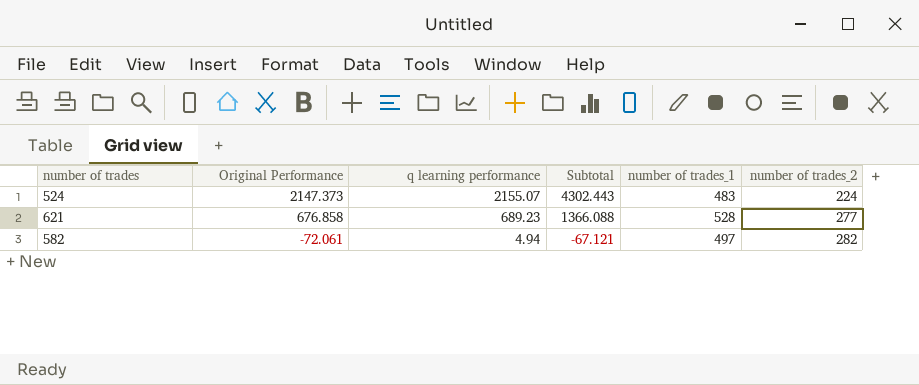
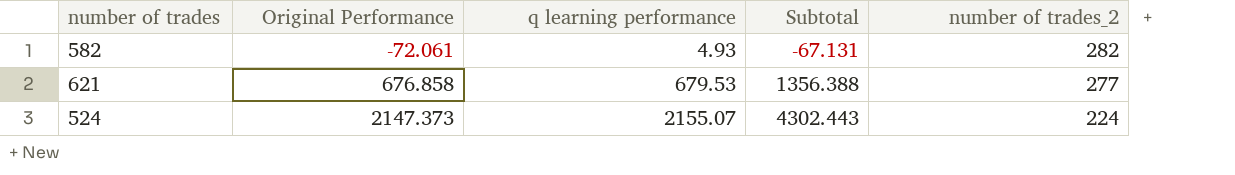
row order: Original Performance descending -> Original Performance ascending
column number of trades_1 | position: 5 -> none
582 | q learning performance: 4.94 -> 4.93
582 | Subtotal: -67.121 -> -67.131
621 | q learning performance: 689.23 -> 679.53
621 | Subtotal: 1366.088 -> 1356.388

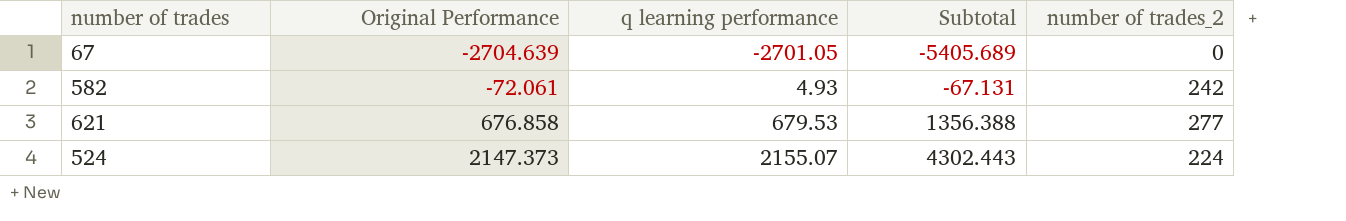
row 67: none -> -2704.639 | -2701.05 | -5405.689 | 0
582 | number of trades_2: 282 -> 242

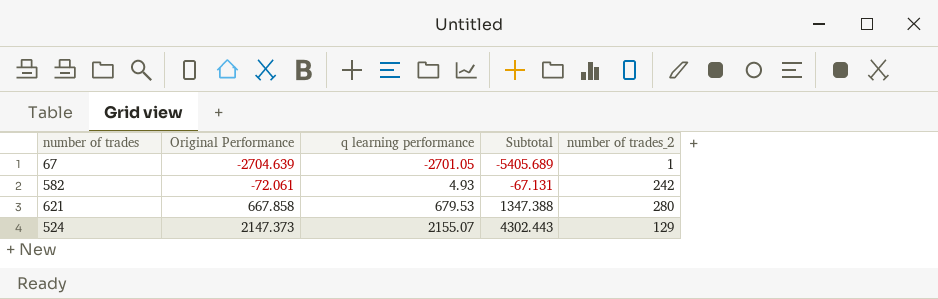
67 | number of trades_2: 0 -> 1
621 | Original Performance: 676.858 -> 667.858
621 | Subtotal: 1356.388 -> 1347.388
621 | number of trades_2: 277 -> 280
524 | number of trades_2: 224 -> 129

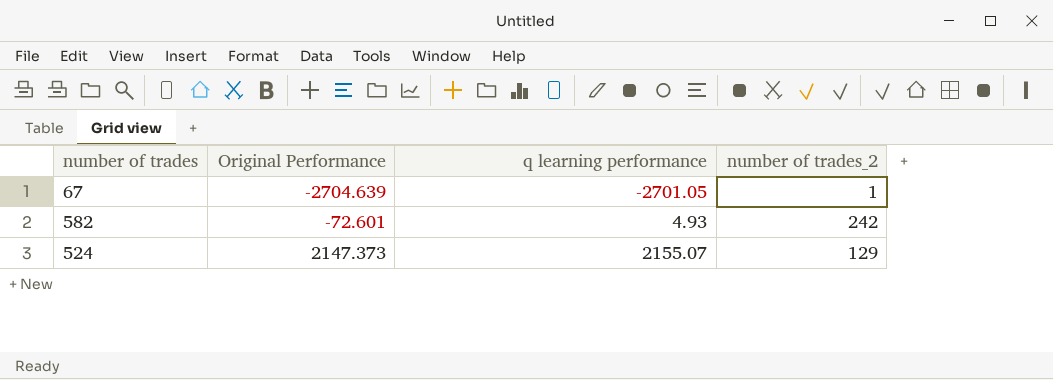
column Subtotal | formula: [Original Performance] + [q learning performance] -> none
row 621: 667.858 | 679.53 | 1347.388 | 280 -> none
582 | Original Performance: -72.061 -> -72.601

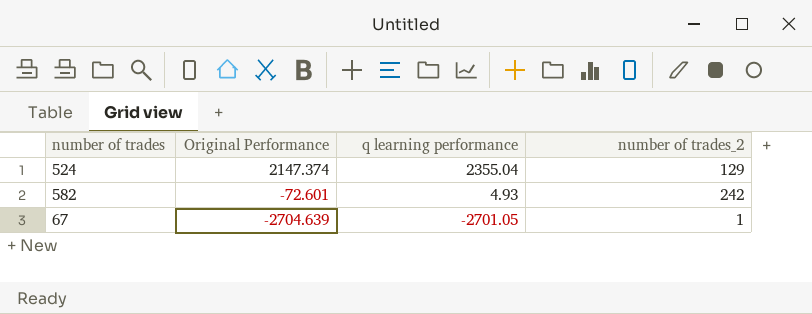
row order: Original Performance ascending -> Original Performance descending
524 | Original Performance: 2147.373 -> 2147.374
524 | q learning performance: 2155.07 -> 2355.04

